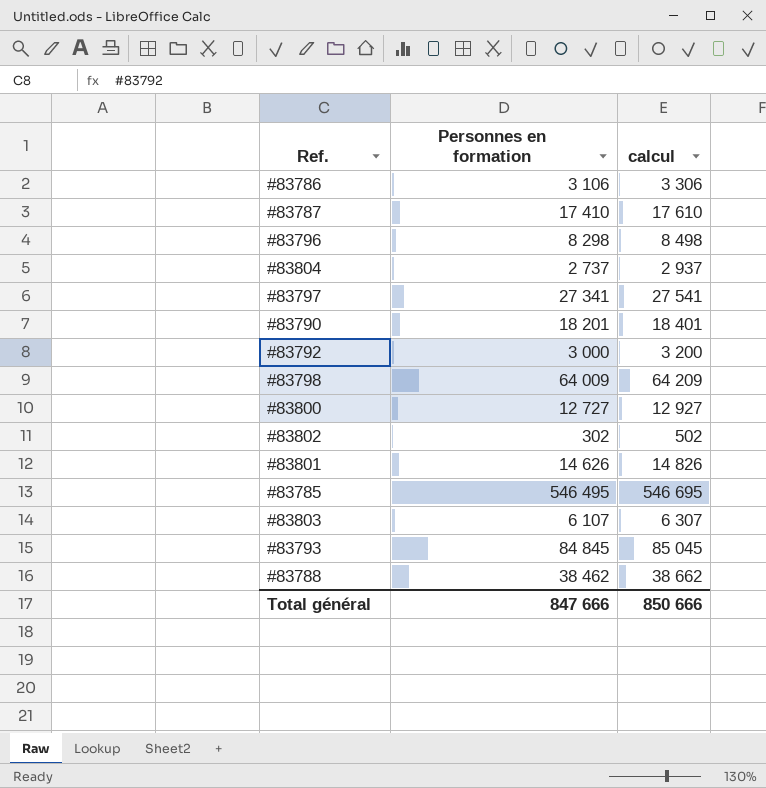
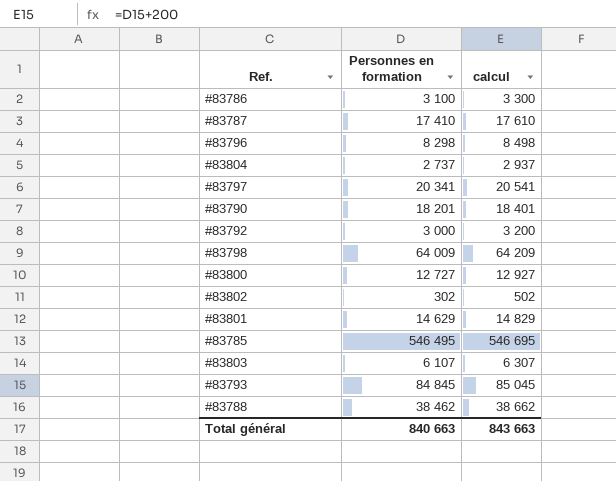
#83786 | Personnes en formation: 3 106 -> 3 100
#83786 | calcul: 3 306 -> 3 300
#83797 | Personnes en formation: 27 341 -> 20 341
#83797 | calcul: 27 541 -> 20 541
#83801 | Personnes en formation: 14 626 -> 14 629
#83801 | calcul: 14 826 -> 14 829
Total général | Personnes en formation: 847 666 -> 840 663
Total général | calcul: 850 666 -> 843 663

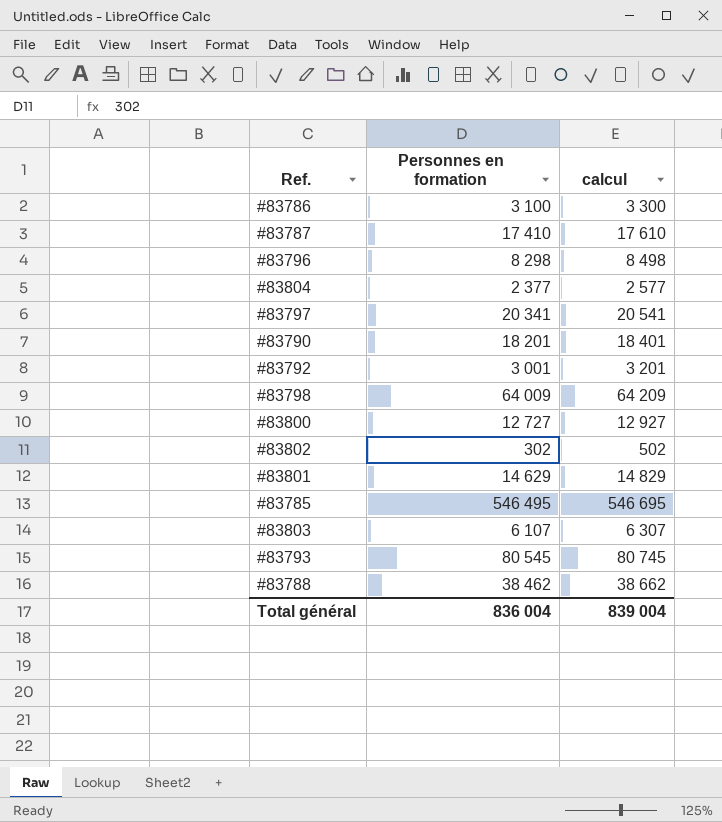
#83804 | Personnes en formation: 2 737 -> 2 377
#83804 | calcul: 2 937 -> 2 577
#83792 | Personnes en formation: 3 000 -> 3 001
#83792 | calcul: 3 200 -> 3 201
#83793 | Personnes en formation: 84 845 -> 80 545
#83793 | calcul: 85 045 -> 80 745
Total général | Personnes en formation: 840 663 -> 836 004
Total général | calcul: 843 663 -> 839 004

